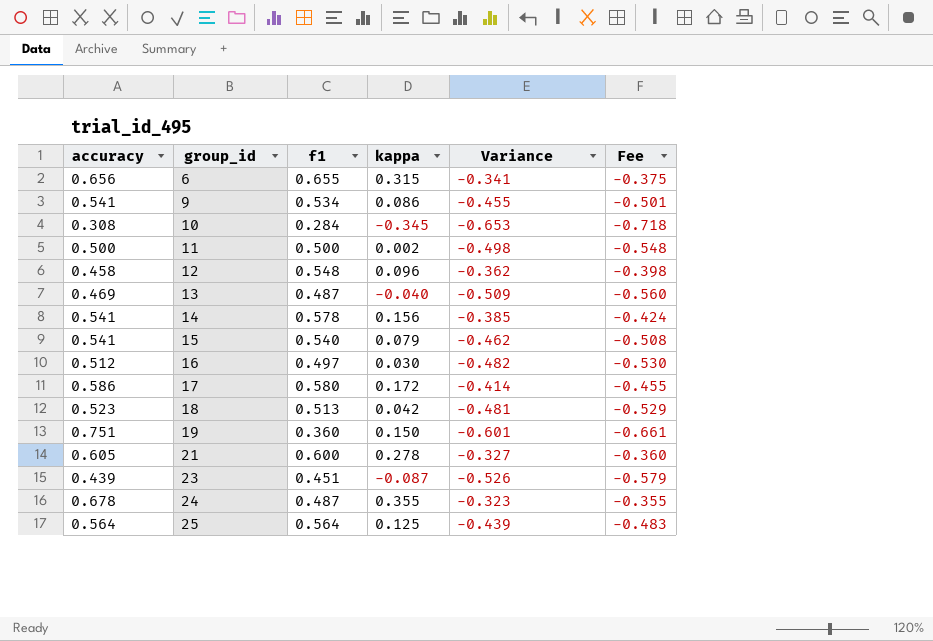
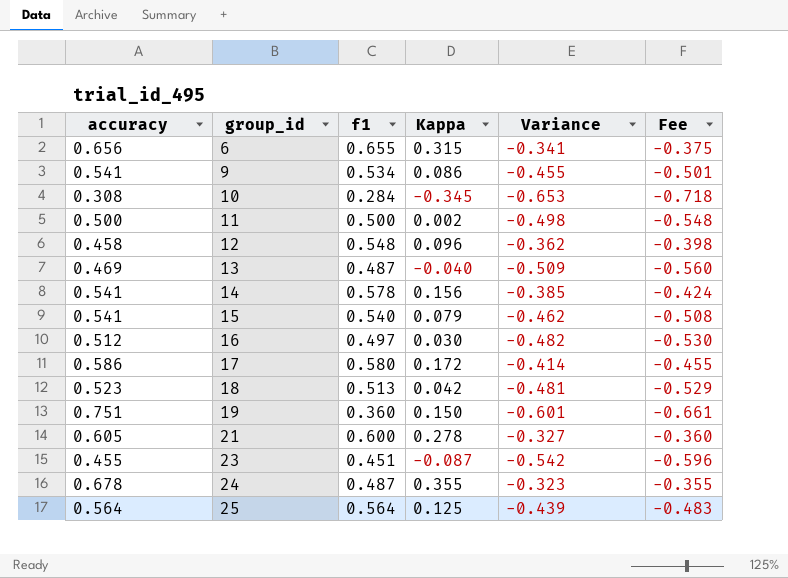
column name: kappa -> Kappa
23 | accuracy: 0.439 -> 0.455
23 | Variance: -0.526 -> -0.542
23 | Fee: -0.579 -> -0.596

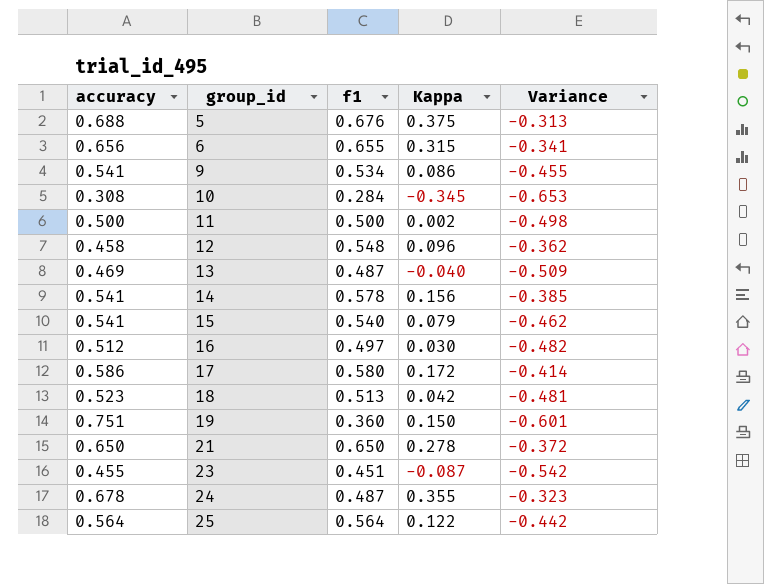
column Fee | formula: [Variance] * 1.1 -> none
row 5: none -> 0.688 | 0.676 | 0.375 | -0.313
21 | accuracy: 0.605 -> 0.650
21 | f1: 0.600 -> 0.650
21 | Variance: -0.327 -> -0.372
25 | Kappa: 0.125 -> 0.122
25 | Variance: -0.439 -> -0.442

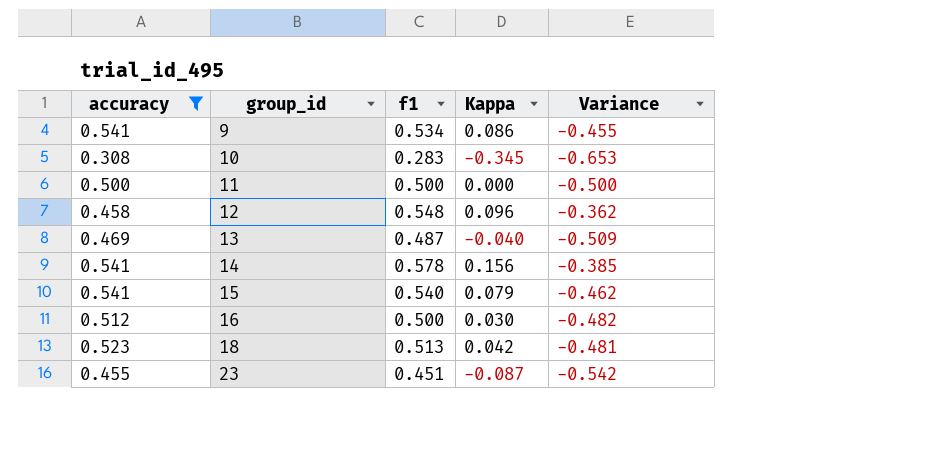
filter: none -> accuracy <= 0.541
10 | f1: 0.284 -> 0.283
11 | Kappa: 0.002 -> 0.000
11 | Variance: -0.498 -> -0.500
16 | f1: 0.497 -> 0.500

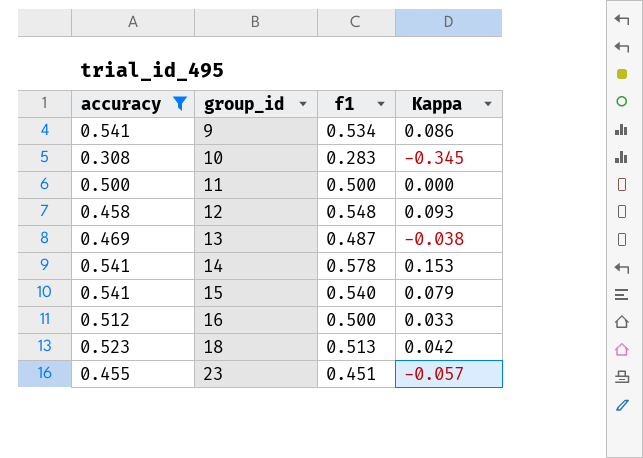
column Variance | formula: [Kappa] - [accuracy] -> none
12 | Kappa: 0.096 -> 0.093
13 | Kappa: -0.040 -> -0.038
14 | Kappa: 0.156 -> 0.153
16 | Kappa: 0.030 -> 0.033
23 | Kappa: -0.087 -> -0.057

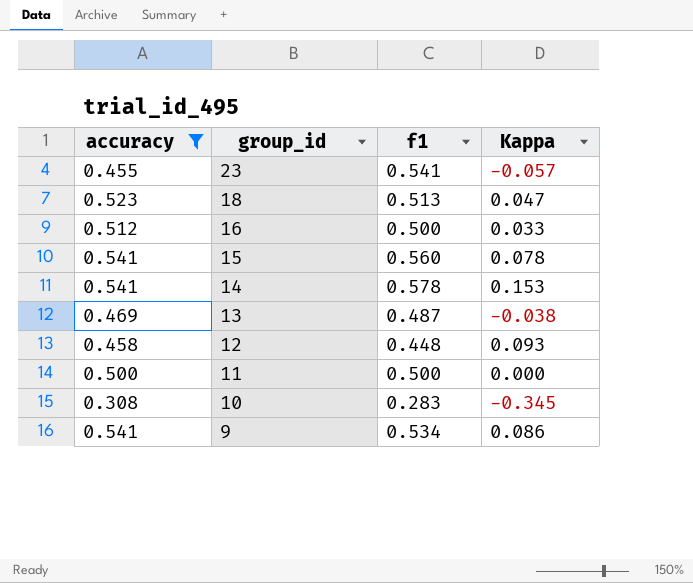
row order: group_id ascending -> group_id descending
23 | f1: 0.451 -> 0.541
18 | Kappa: 0.042 -> 0.047
15 | f1: 0.540 -> 0.560
15 | Kappa: 0.079 -> 0.078
12 | f1: 0.548 -> 0.448

